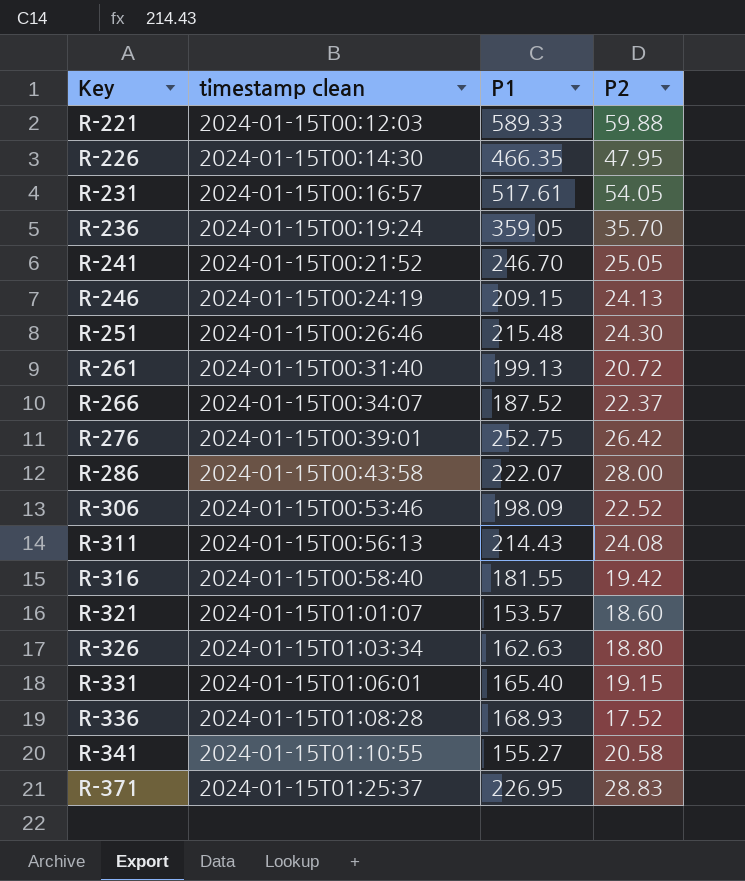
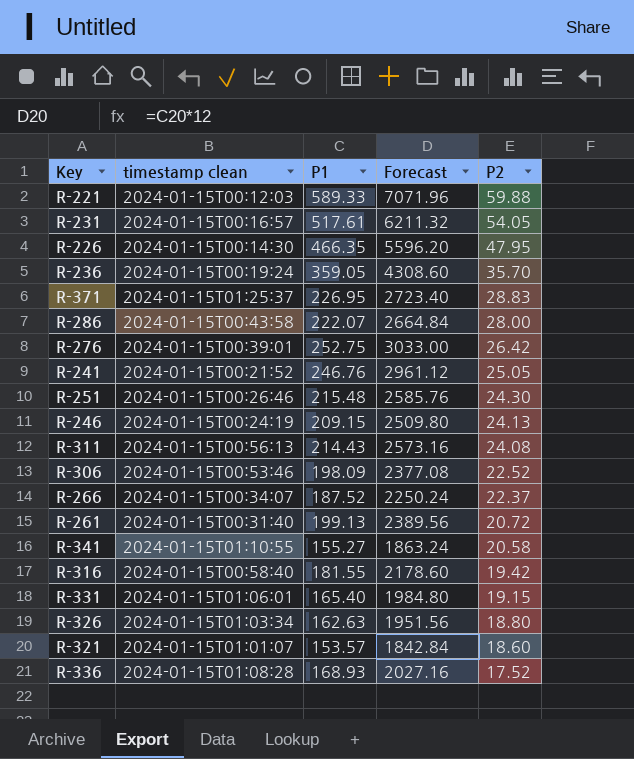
row order: Key ascending -> P2 descending
column Forecast | formula: none -> [P1] * 12
R-241 | P1: 246.70 -> 246.76

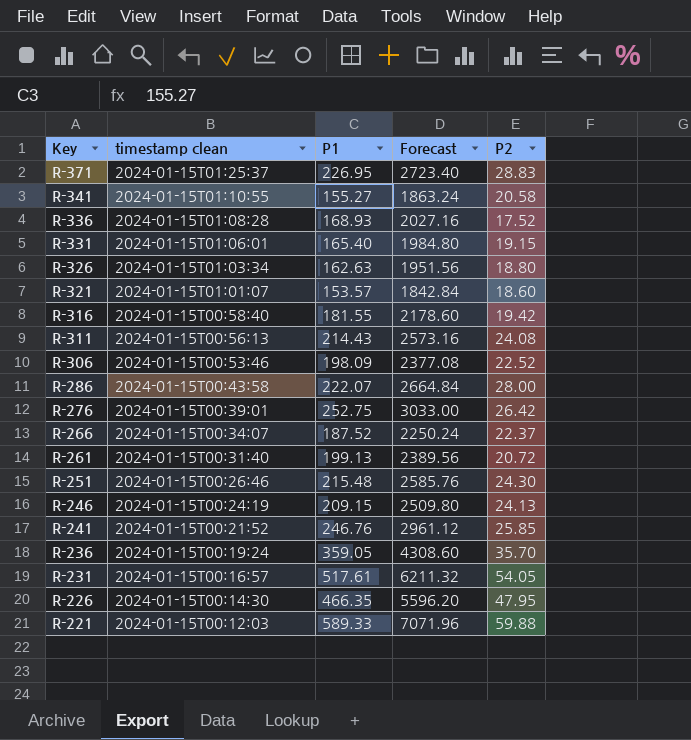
row order: P2 descending -> Key descending
R-241 | P2: 25.05 -> 25.85

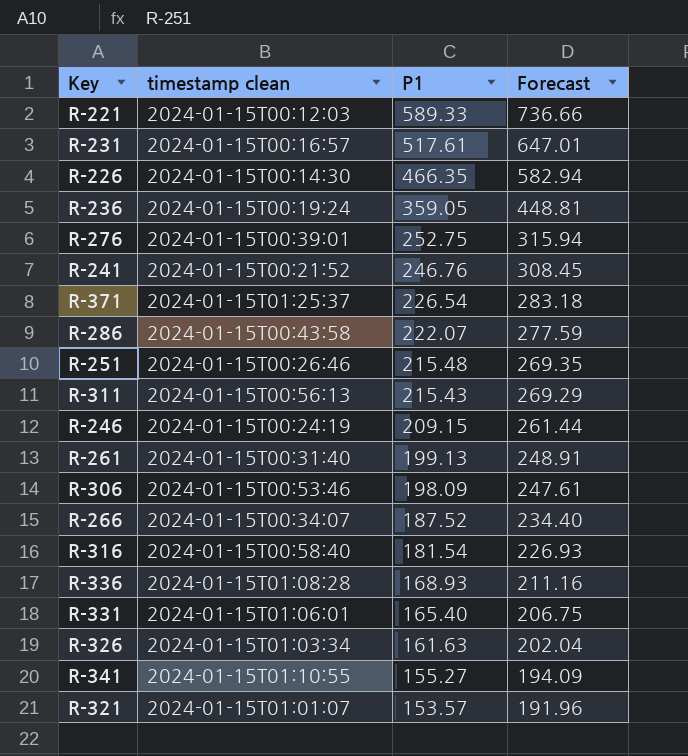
row order: Key descending -> P1 descending
column P2 | position: 5 -> none
column Forecast | formula: [P1] * 12 -> [P1] * 1.25
R-371 | P1: 226.95 -> 226.54
R-311 | P1: 214.43 -> 215.43
R-316 | P1: 181.55 -> 181.54
R-326 | P1: 162.63 -> 161.63

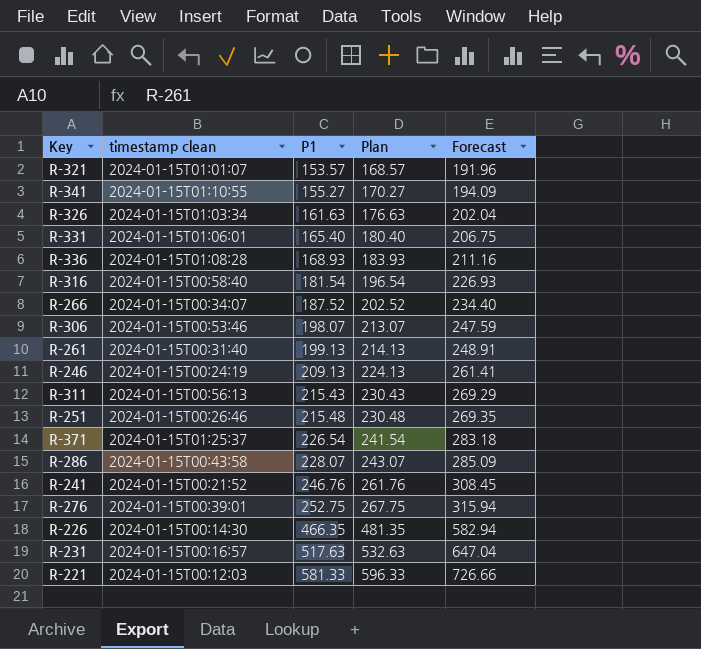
row order: P1 descending -> P1 ascending
column Plan | formula: none -> [P1] + 15
row R-236: 2024-01-15T00:19:24 | 359.05 | 448.81 -> none
R-306 | P1: 198.09 -> 198.07
R-306 | Forecast: 247.61 -> 247.59
R-246 | P1: 209.15 -> 209.13
R-246 | Forecast: 261.44 -> 261.41
R-286 | P1: 222.07 -> 228.07
R-286 | Forecast: 277.59 -> 285.09
R-231 | P1: 517.61 -> 517.63
R-231 | Forecast: 647.01 -> 647.04
R-221 | P1: 589.33 -> 581.33
R-221 | Forecast: 736.66 -> 726.66

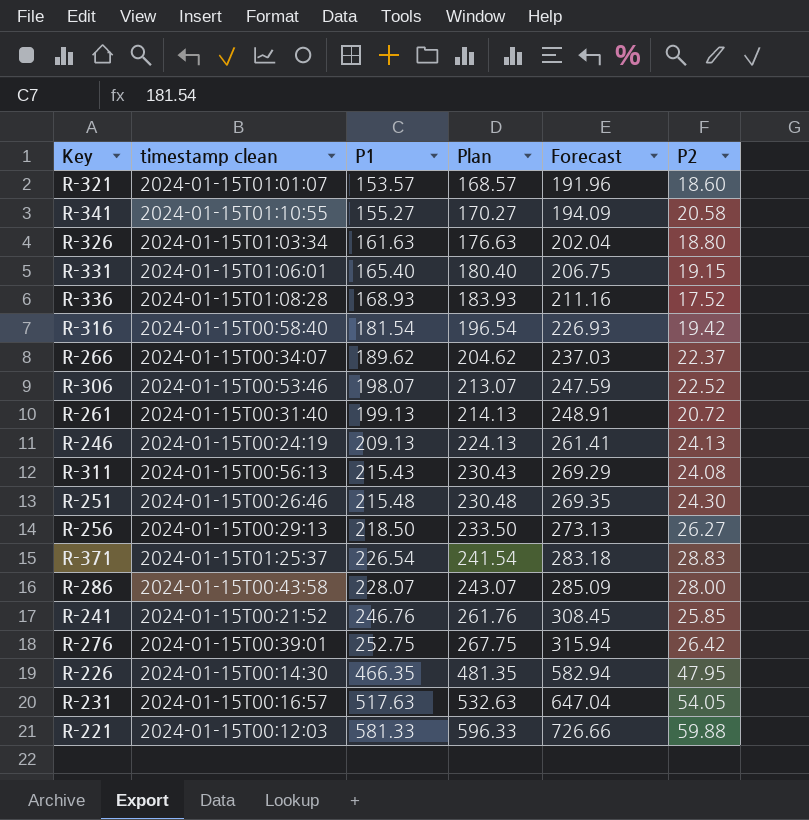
column P2 | position: none -> 6
R-266 | P1: 187.52 -> 189.62
R-266 | Plan: 202.52 -> 204.62
R-266 | Forecast: 234.40 -> 237.03
row R-256: none -> 2024-01-15T00:29:13 | 218.50 | 233.50 | 273.13 | 26.27

